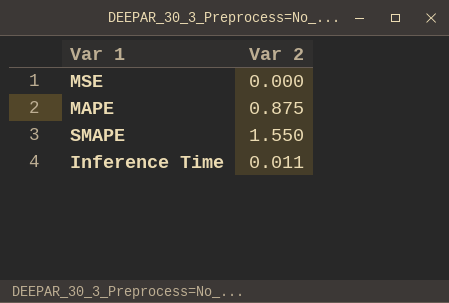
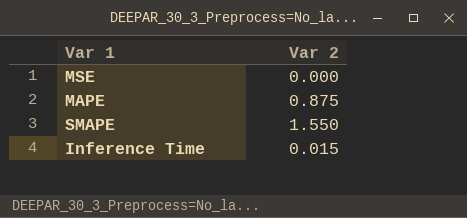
Inference Time | Var 2: 0.011 -> 0.015

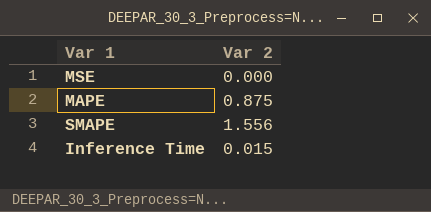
SMAPE | Var 2: 1.550 -> 1.556

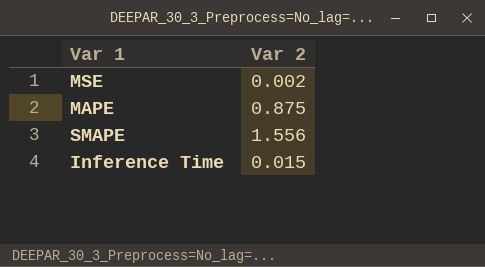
MSE | Var 2: 0.000 -> 0.002

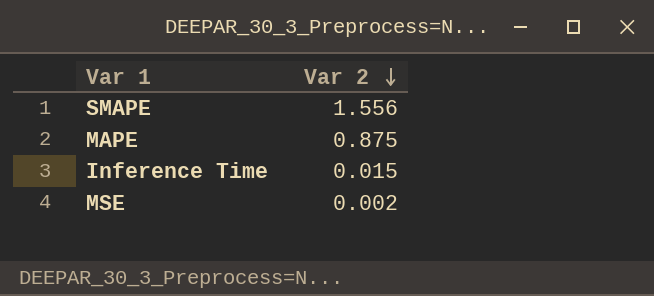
row order: none -> Var 2 descending

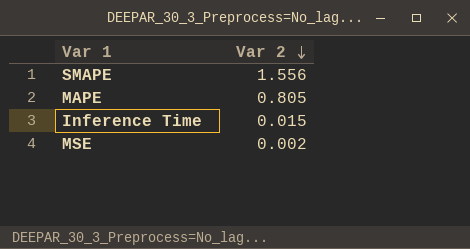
MAPE | Var 2: 0.875 -> 0.805

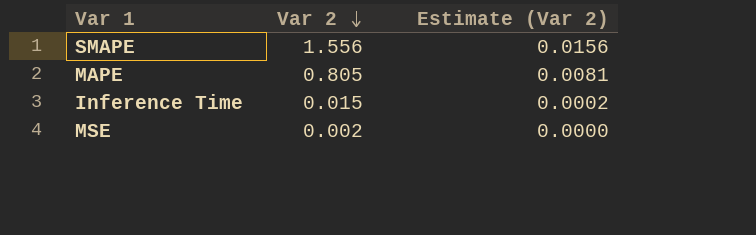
column Estimate (Var 2) | formula: none -> [Var 2] * 0.01

